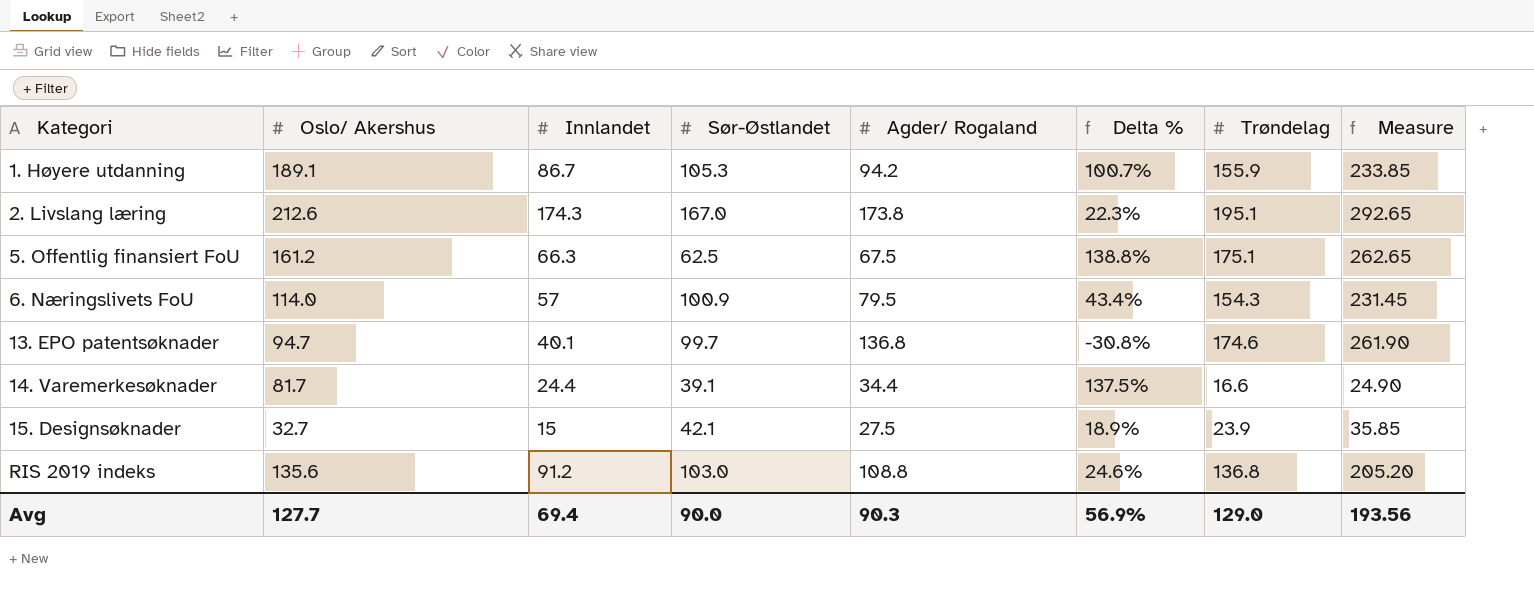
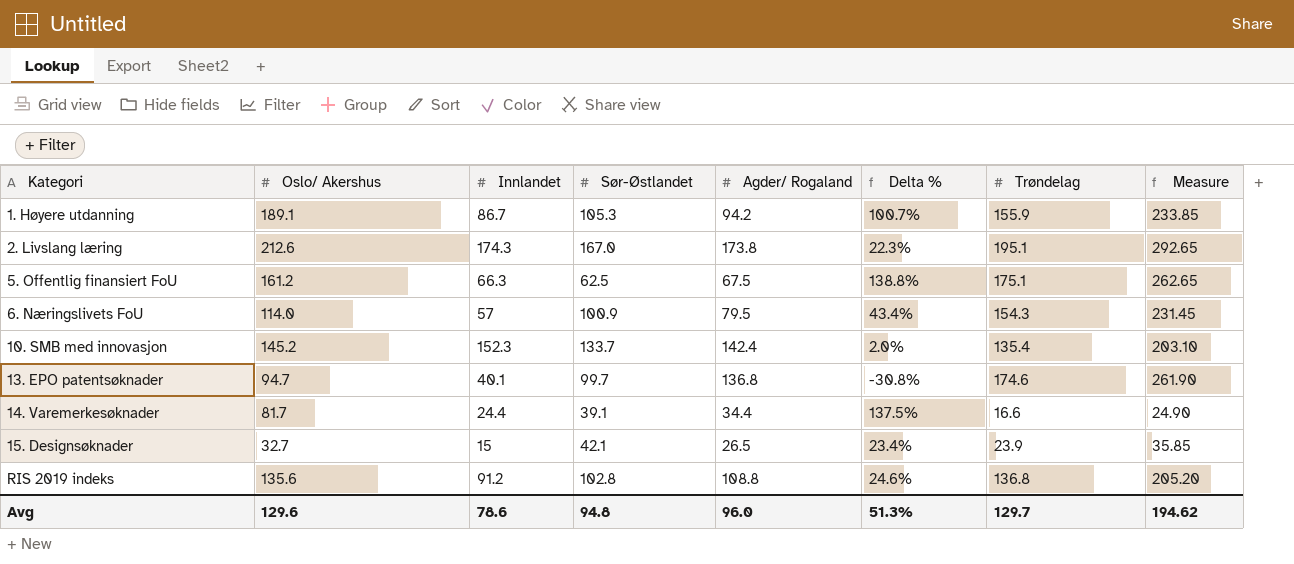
row 10. SMB med innovasjon: none -> 145.2 | 152.3 | 133.7 | 142.4 | 2.0% | 135.4 | 203.10
15. Designsøknader | Agder/ Rogaland: 27.5 -> 26.5
15. Designsøknader | Delta %: 18.9% -> 23.4%
RIS 2019 indeks | Sør-Østlandet: 103.0 -> 102.8
Avg | Oslo/ Akershus: 127.7 -> 129.6
Avg | Innlandet: 69.4 -> 78.6
Avg | Sør-Østlandet: 90.0 -> 94.8
Avg | Agder/ Rogaland: 90.3 -> 96.0
Avg | Delta %: 56.9% -> 51.3%
Avg | Trøndelag: 129.0 -> 129.7
Avg | Measure: 193.56 -> 194.62

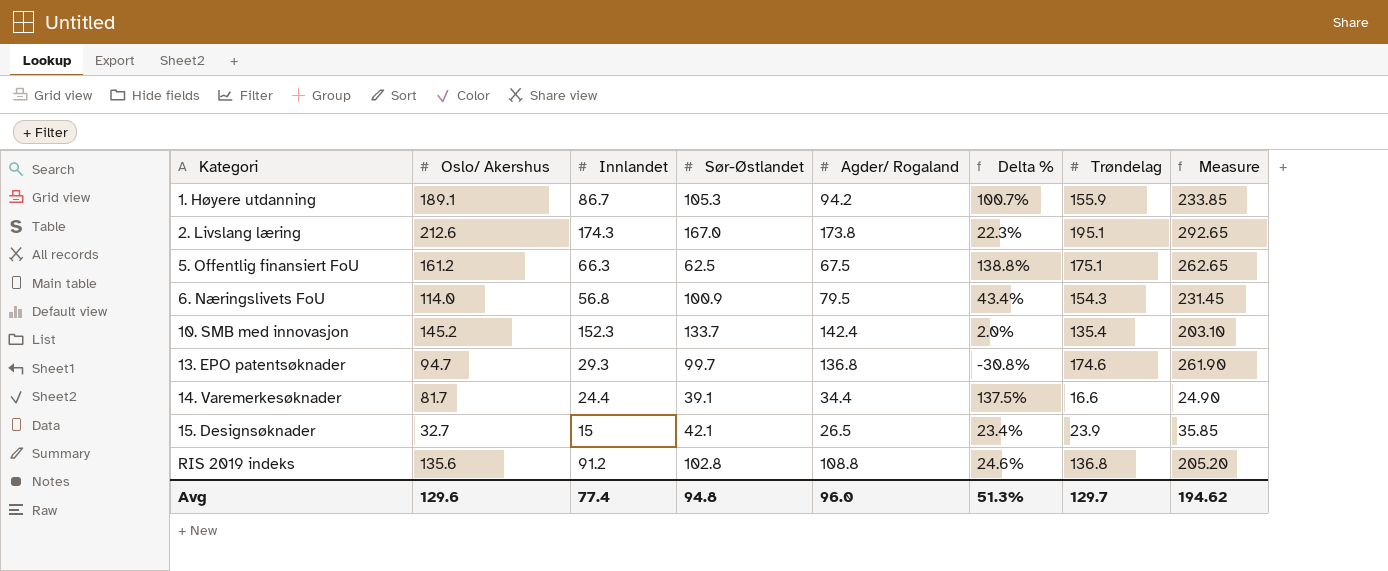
6. Næringslivets FoU | Innlandet: 57 -> 56.8
13. EPO patentsøknader | Innlandet: 40.1 -> 29.3
Avg | Innlandet: 78.6 -> 77.4

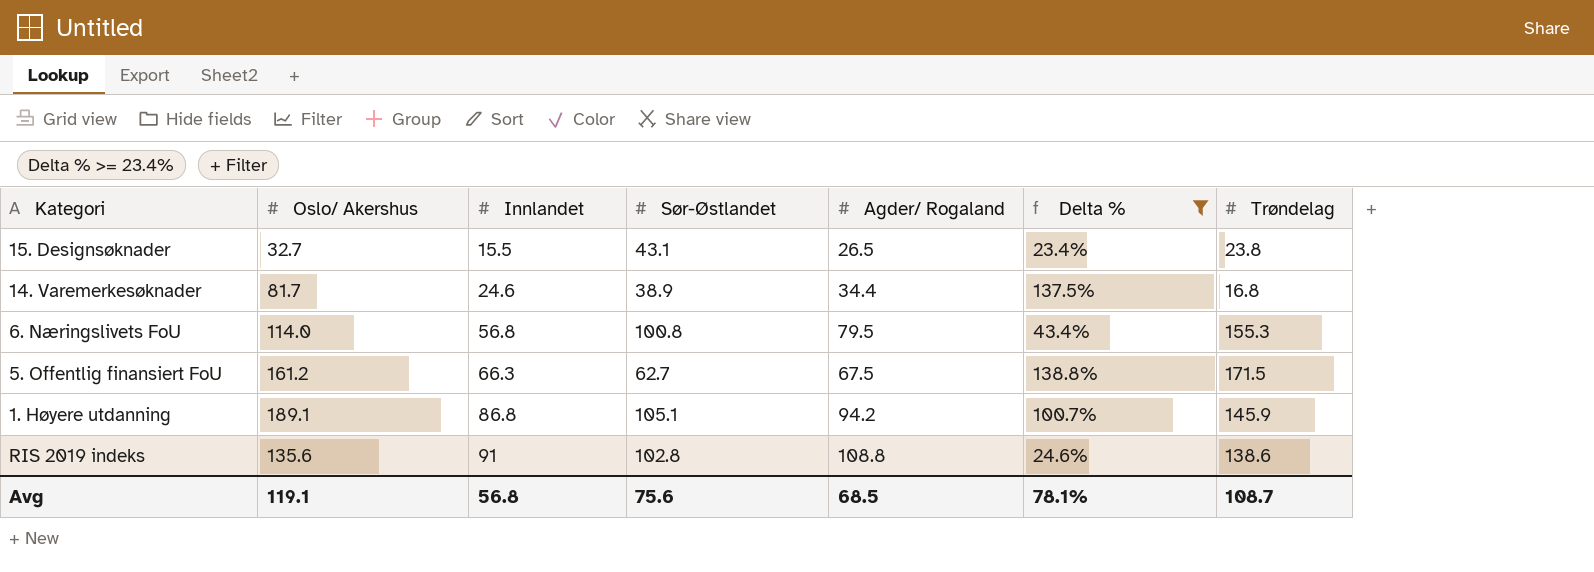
filter: none -> Delta % >= 23.4%
row order: Kategori ascending -> Innlandet ascending
column Measure | formula: [Trøndelag] * 1.5 -> none
15. Designsøknader | Innlandet: 15 -> 15.5
15. Designsøknader | Sør-Østlandet: 42.1 -> 43.1
15. Designsøknader | Trøndelag: 23.9 -> 23.8
14. Varemerkesøknader | Innlandet: 24.4 -> 24.6
14. Varemerkesøknader | Sør-Østlandet: 39.1 -> 38.9
14. Varemerkesøknader | Trøndelag: 16.6 -> 16.8
6. Næringslivets FoU | Sør-Østlandet: 100.9 -> 100.8
6. Næringslivets FoU | Trøndelag: 154.3 -> 155.3
5. Offentlig finansiert FoU | Sør-Østlandet: 62.5 -> 62.7
5. Offentlig finansiert FoU | Trøndelag: 175.1 -> 171.5
1. Høyere utdanning | Innlandet: 86.7 -> 86.8
1. Høyere utdanning | Sør-Østlandet: 105.3 -> 105.1
1. Høyere utdanning | Trøndelag: 155.9 -> 145.9
RIS 2019 indeks | Innlandet: 91.2 -> 91
RIS 2019 indeks | Trøndelag: 136.8 -> 138.6
Avg | Oslo/ Akershus: 129.6 -> 119.1
Avg | Innlandet: 77.4 -> 56.8
Avg | Sør-Østlandet: 94.8 -> 75.6
Avg | Agder/ Rogaland: 96.0 -> 68.5
Avg | Delta %: 51.3% -> 78.1%
Avg | Trøndelag: 129.7 -> 108.7

